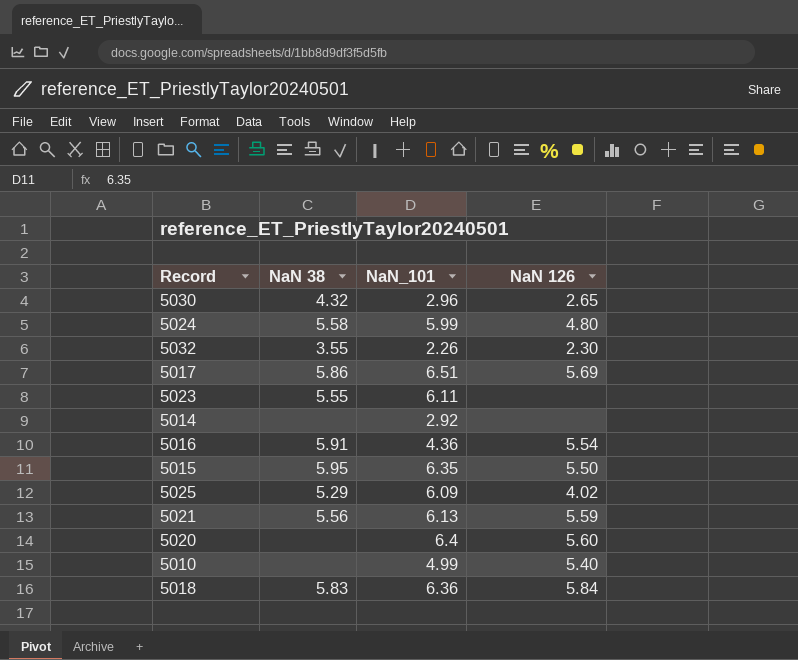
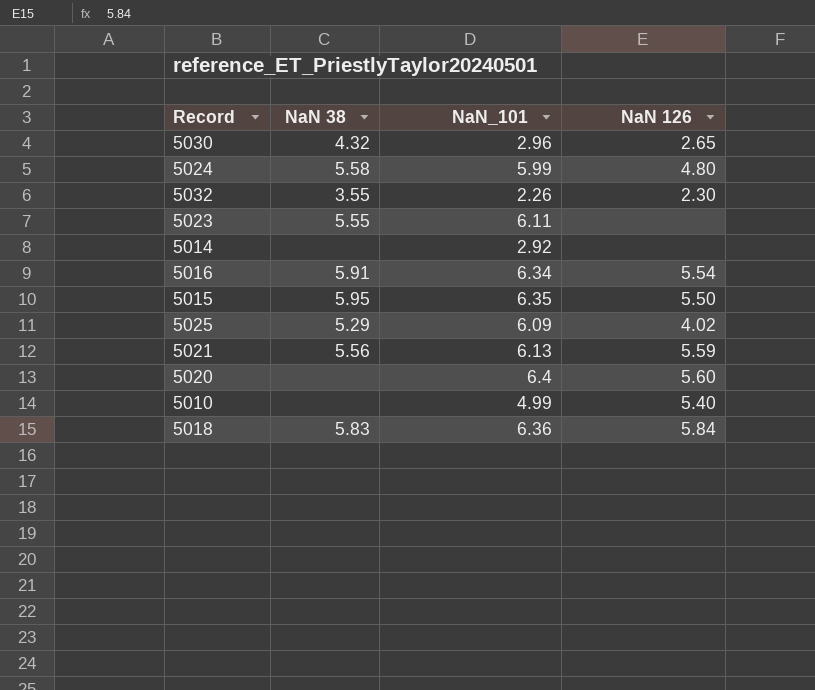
row 5017: 5.86 | 6.51 | 5.69 -> none
5016 | NaN_101: 4.36 -> 6.34

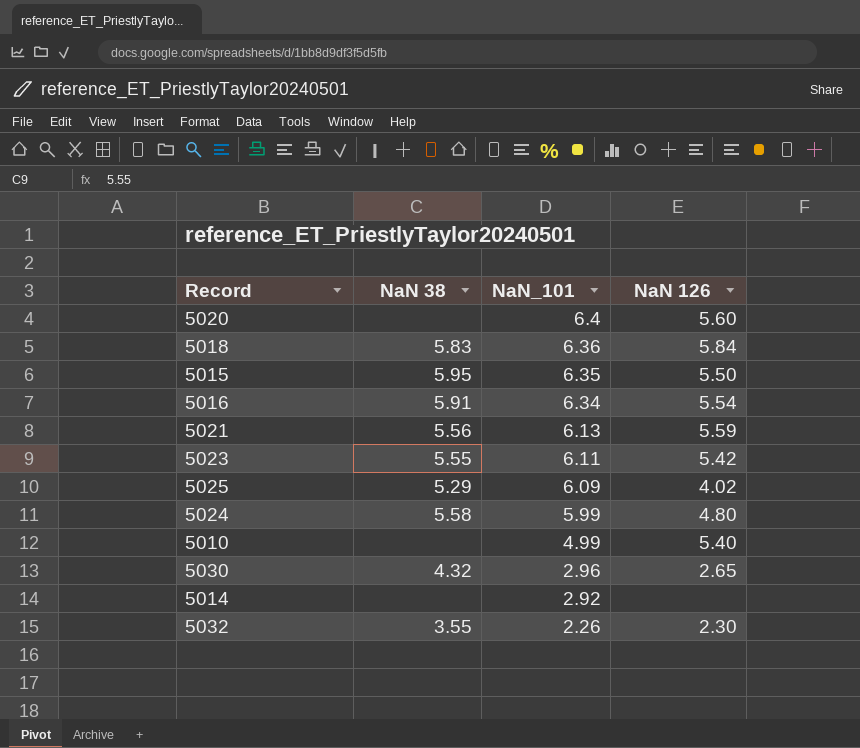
row order: none -> NaN_101 descending
5023 | NaN 126: none -> 5.42

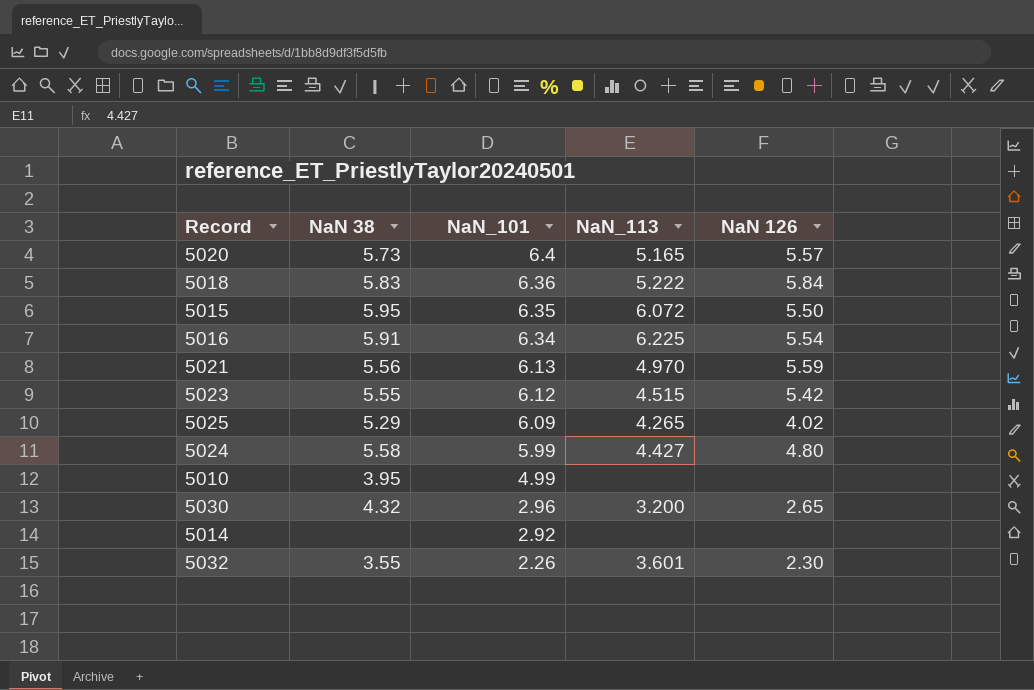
column NaN_113 | position: none -> 4
5020 | NaN 38: none -> 5.73
5020 | NaN 126: 5.60 -> 5.57
5023 | NaN_101: 6.11 -> 6.12
5010 | NaN 38: none -> 3.95
5010 | NaN 126: 5.40 -> none

